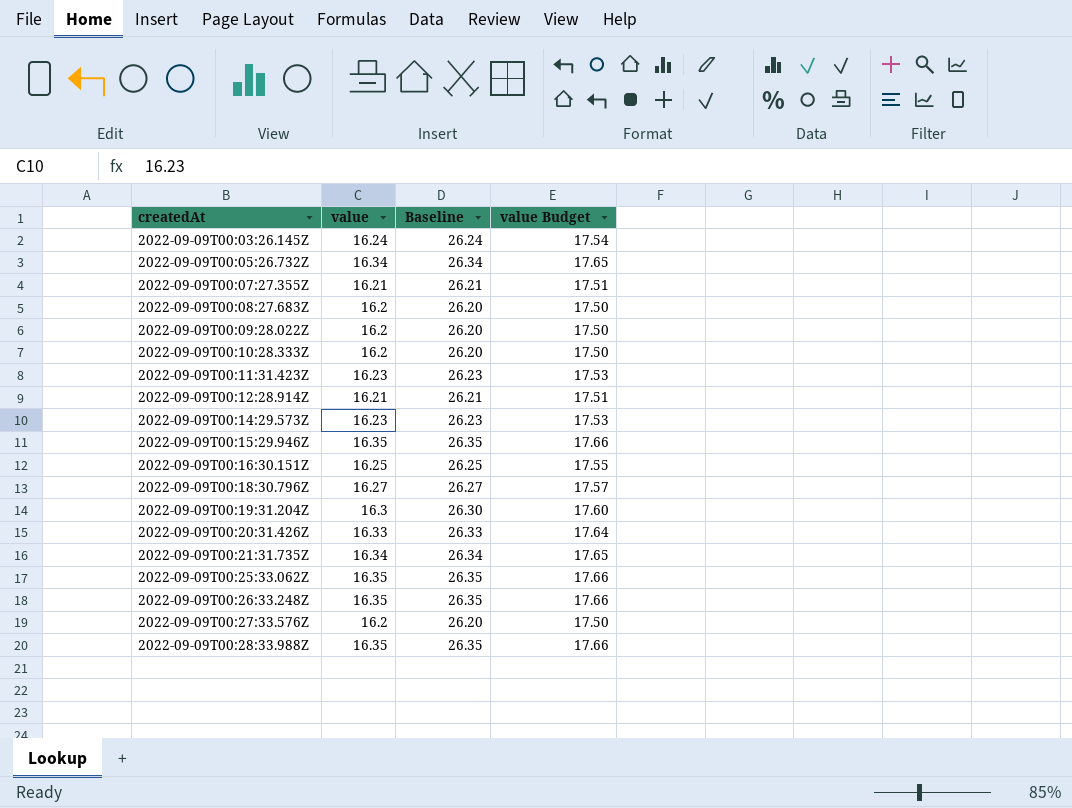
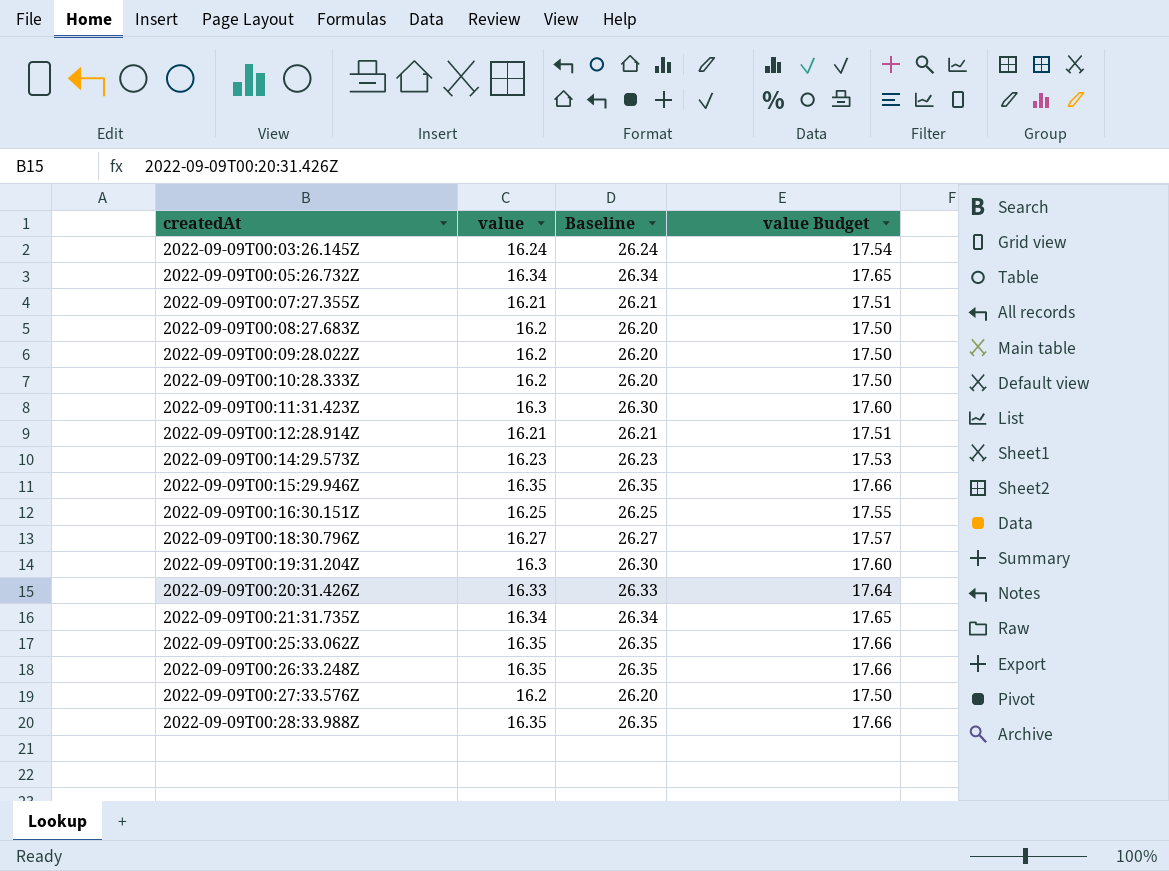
2022-09-09T00:11:31.423Z | value: 16.23 -> 16.3
2022-09-09T00:11:31.423Z | Baseline: 26.23 -> 26.30
2022-09-09T00:11:31.423Z | value Budget: 17.53 -> 17.60

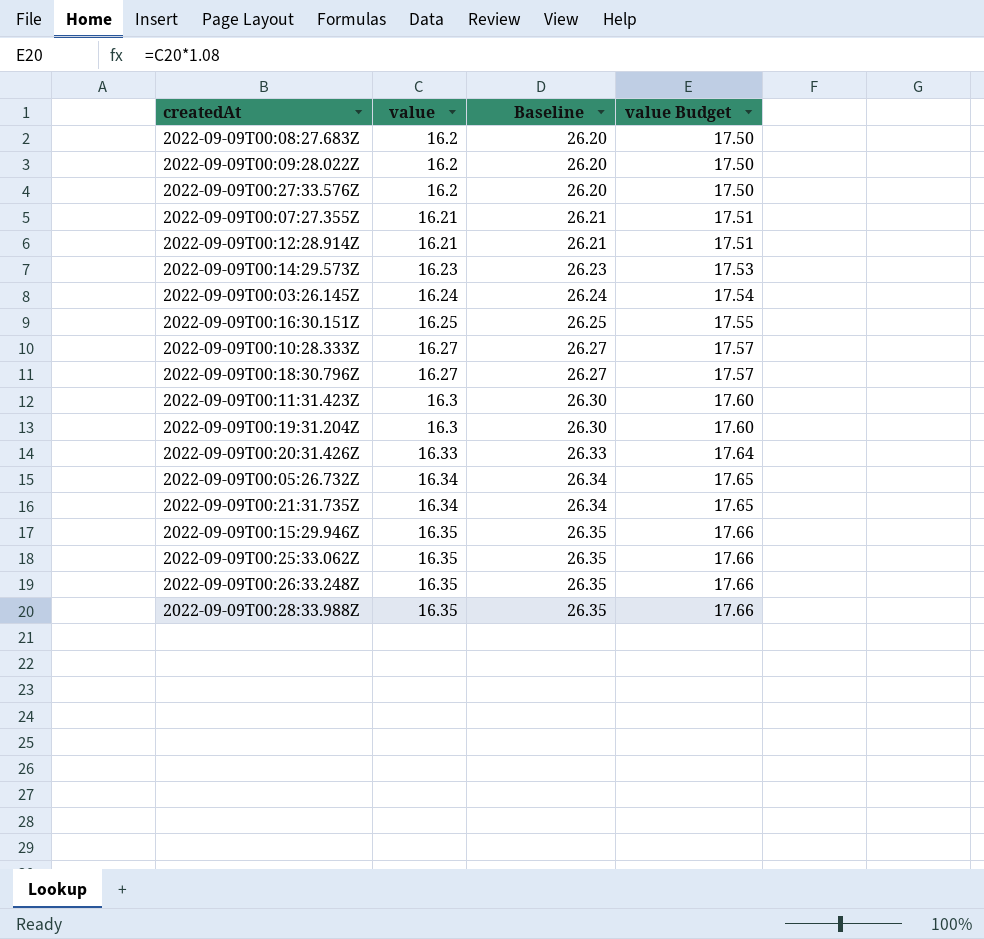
row order: createdAt ascending -> value ascending
2022-09-09T00:10:28.333Z | value: 16.2 -> 16.27
2022-09-09T00:10:28.333Z | Baseline: 26.20 -> 26.27
2022-09-09T00:10:28.333Z | value Budget: 17.50 -> 17.57

